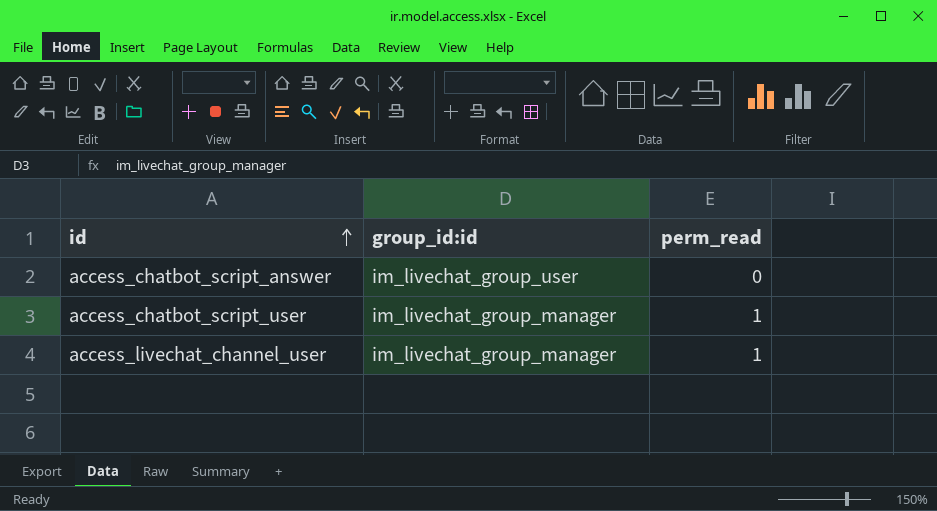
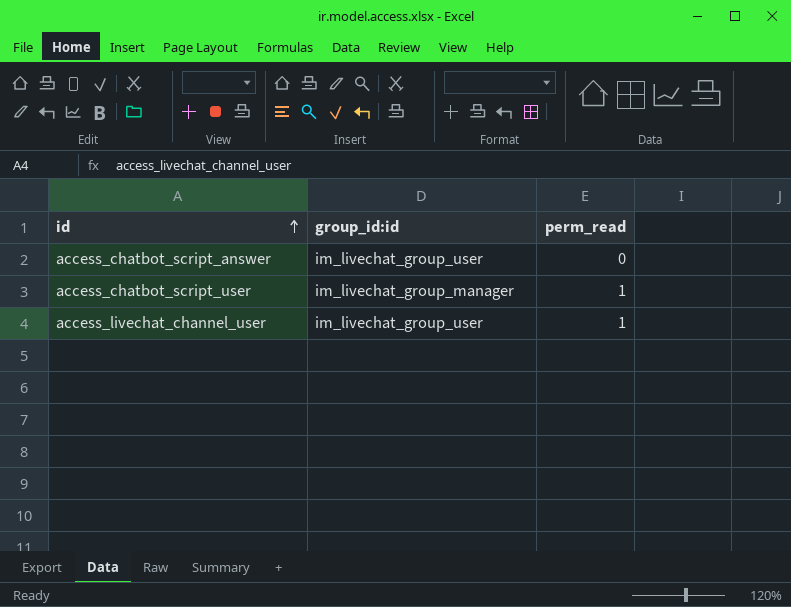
access_livechat_channel_user | group_id:id: im_livechat_group_manager -> im_livechat_group_user

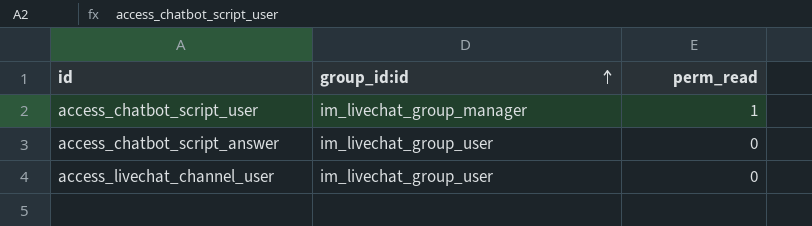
row order: id ascending -> group_id:id ascending
access_livechat_channel_user | perm_read: 1 -> 0

